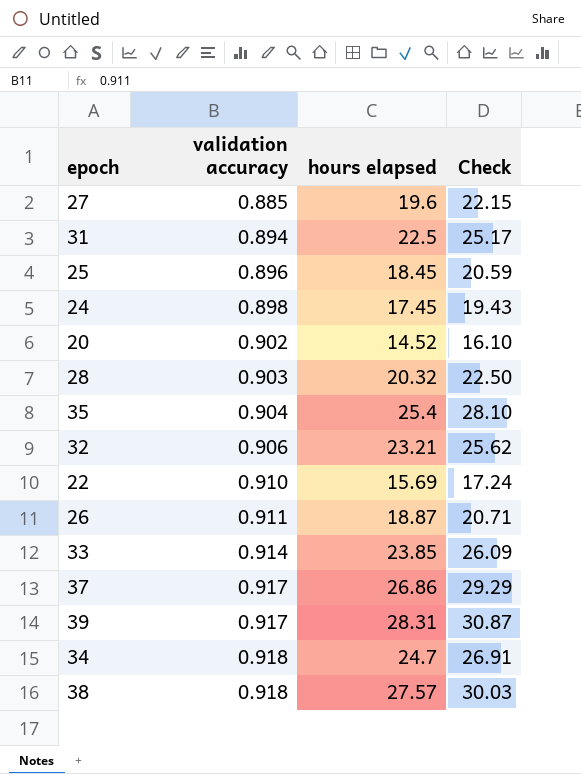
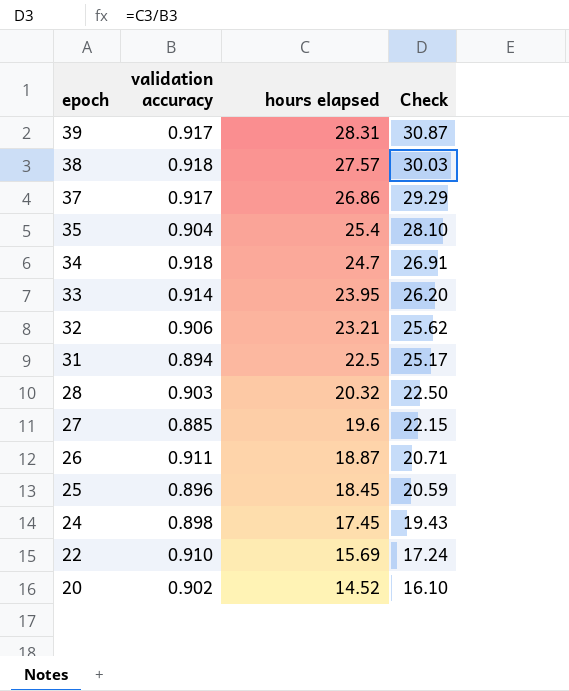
row order: validation accuracy ascending -> epoch descending
33 | hours elapsed: 23.85 -> 23.95
33 | Check: 26.09 -> 26.20

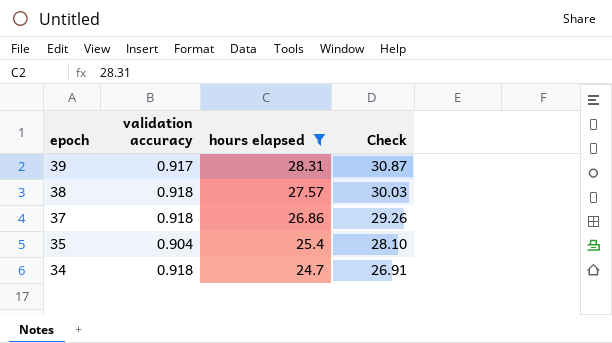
filter: none -> hours elapsed >= 24.7
37 | validation accuracy: 0.917 -> 0.918
37 | Check: 29.29 -> 29.26

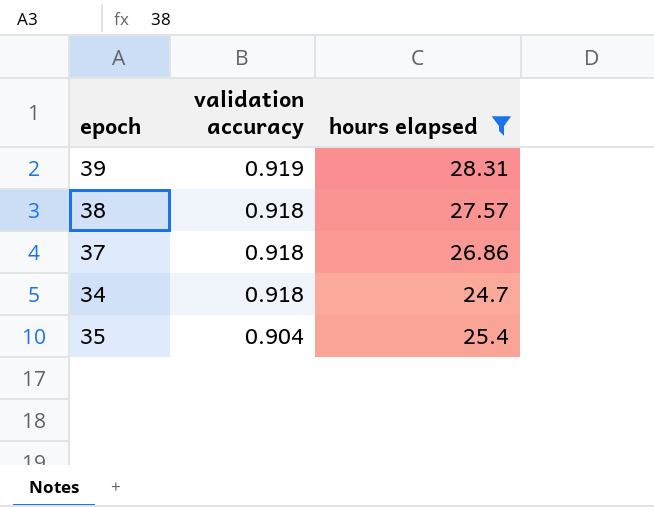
row order: epoch descending -> validation accuracy descending
column Check | formula: [hours elapsed] / [validation accuracy] -> none
39 | validation accuracy: 0.917 -> 0.919

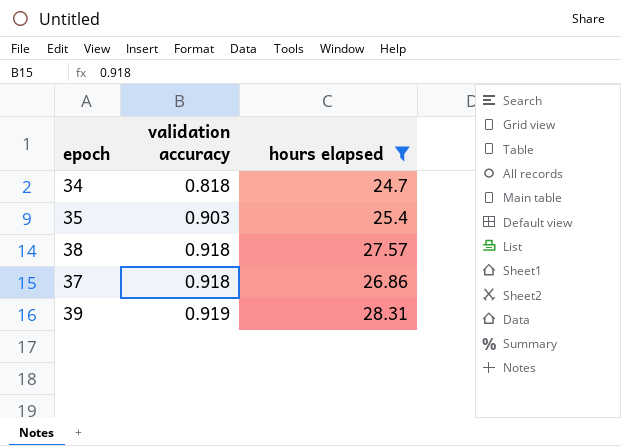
row order: validation accuracy descending -> validation accuracy ascending
34 | validation accuracy: 0.918 -> 0.818
35 | validation accuracy: 0.904 -> 0.903

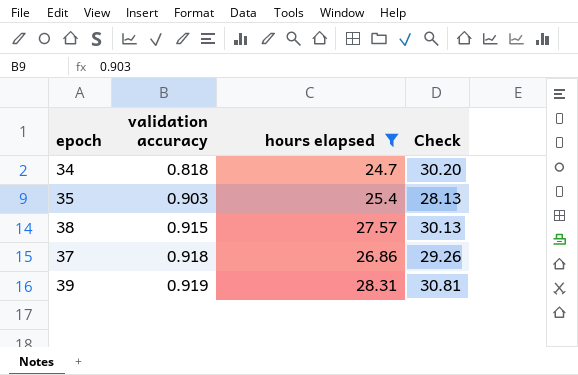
column Check | formula: none -> [hours elapsed] / [validation accuracy]
38 | validation accuracy: 0.918 -> 0.915

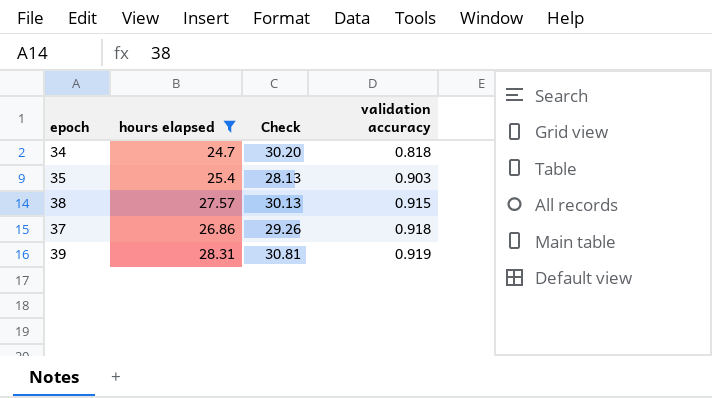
column validation accuracy | position: 2 -> 4

